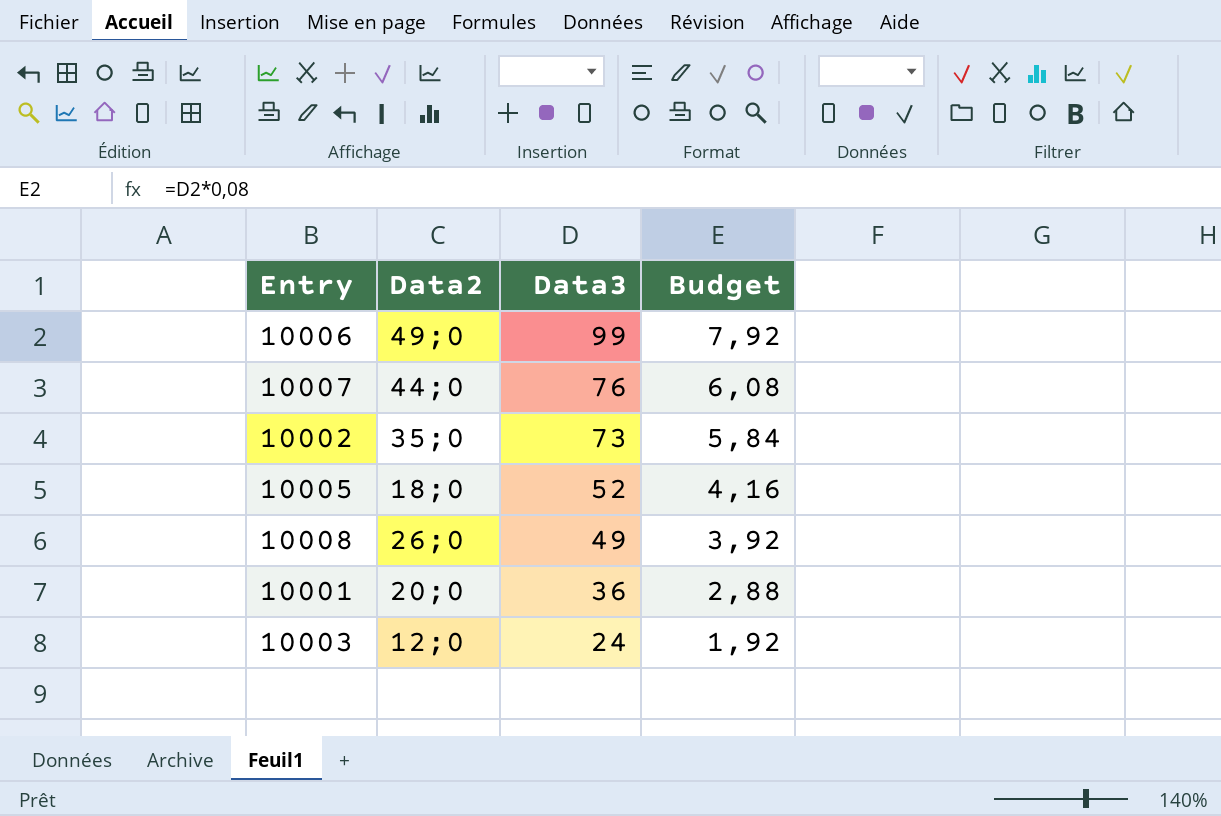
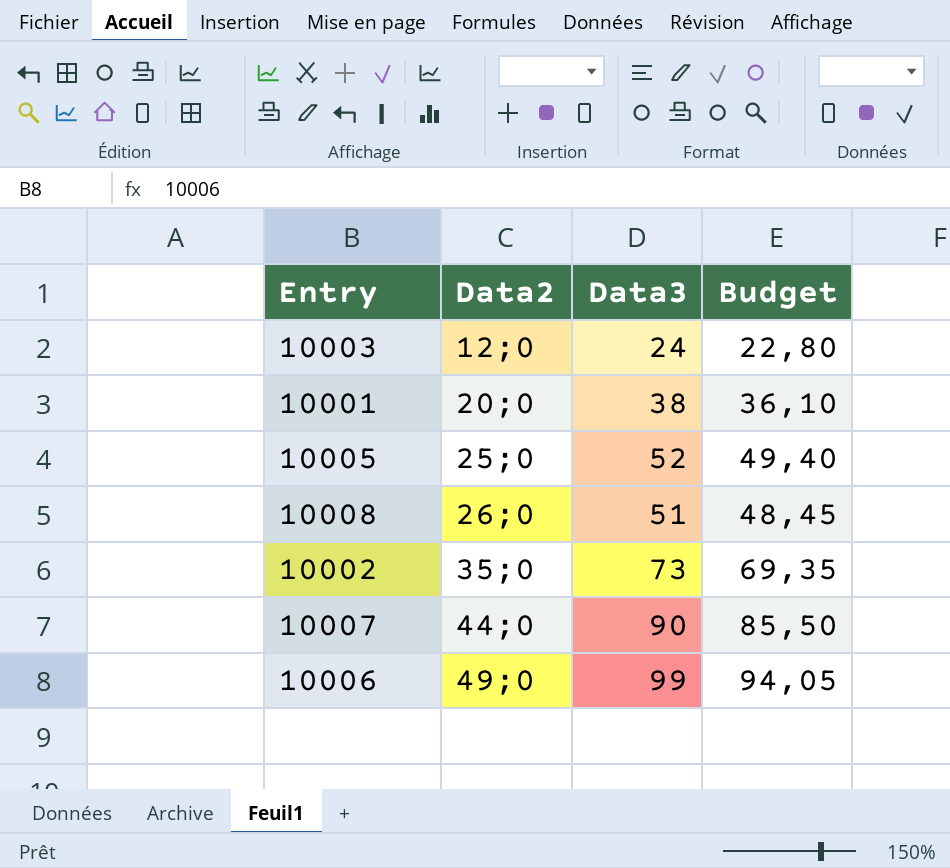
row order: Data3 descending -> Data2 ascending
column Budget | formula: [Data3] * 0,08 -> [Data3] * 0,95
10001 | Data3: 36 -> 38
10005 | Data2: 18;0 -> 25;0
10008 | Data3: 49 -> 51
10007 | Data3: 76 -> 90

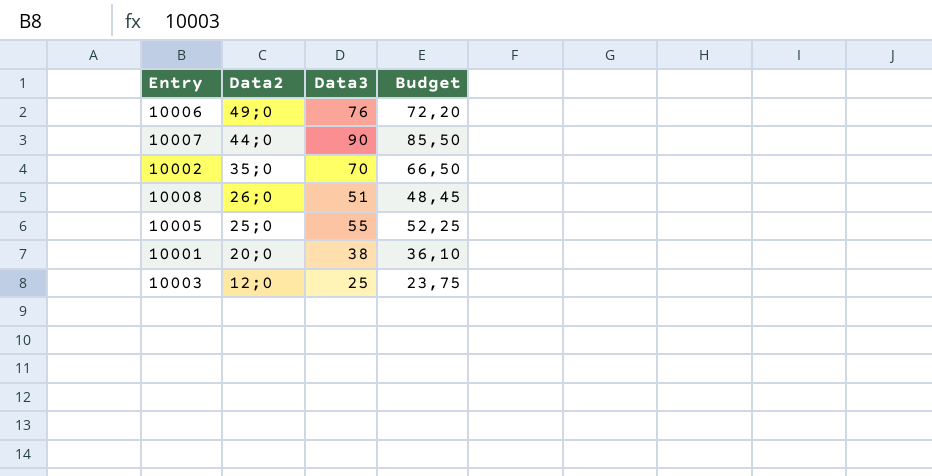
row order: Data2 ascending -> Data2 descending
10006 | Data3: 99 -> 76
10006 | Budget: 94,05 -> 72,20
10002 | Data3: 73 -> 70
10002 | Budget: 69,35 -> 66,50
10005 | Data3: 52 -> 55
10005 | Budget: 49,40 -> 52,25
10003 | Data3: 24 -> 25
10003 | Budget: 22,80 -> 23,75

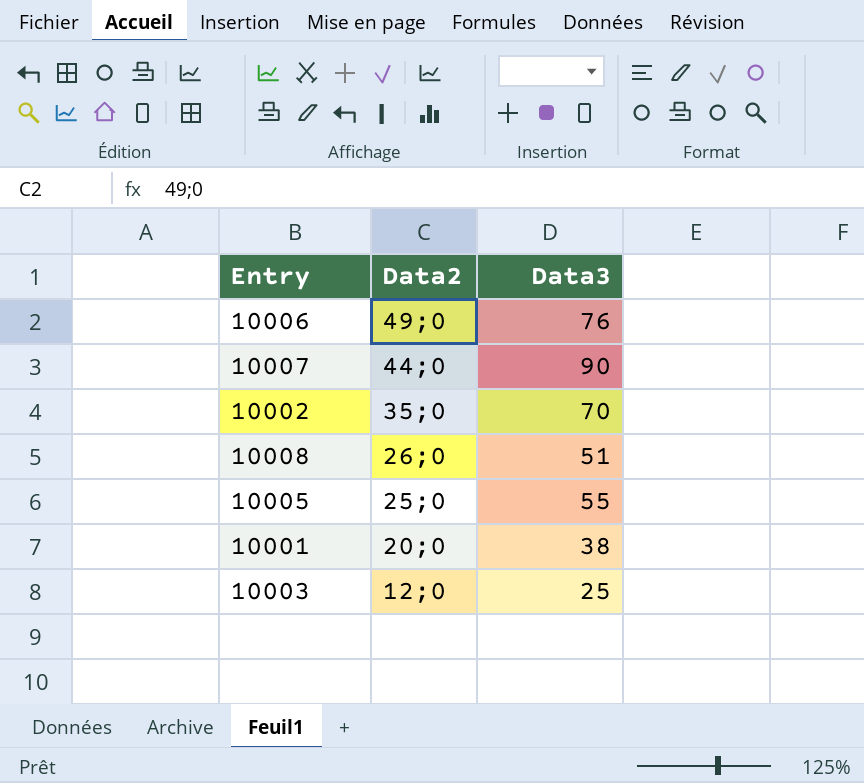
column Budget | formula: [Data3] * 0,95 -> none

